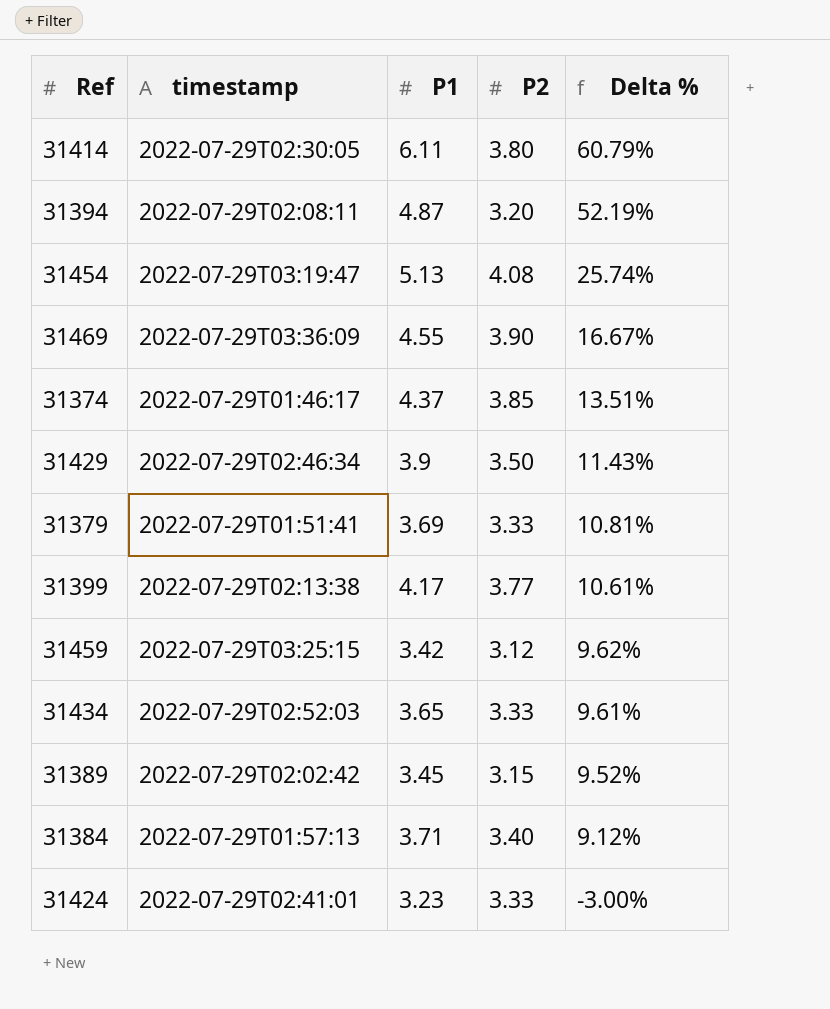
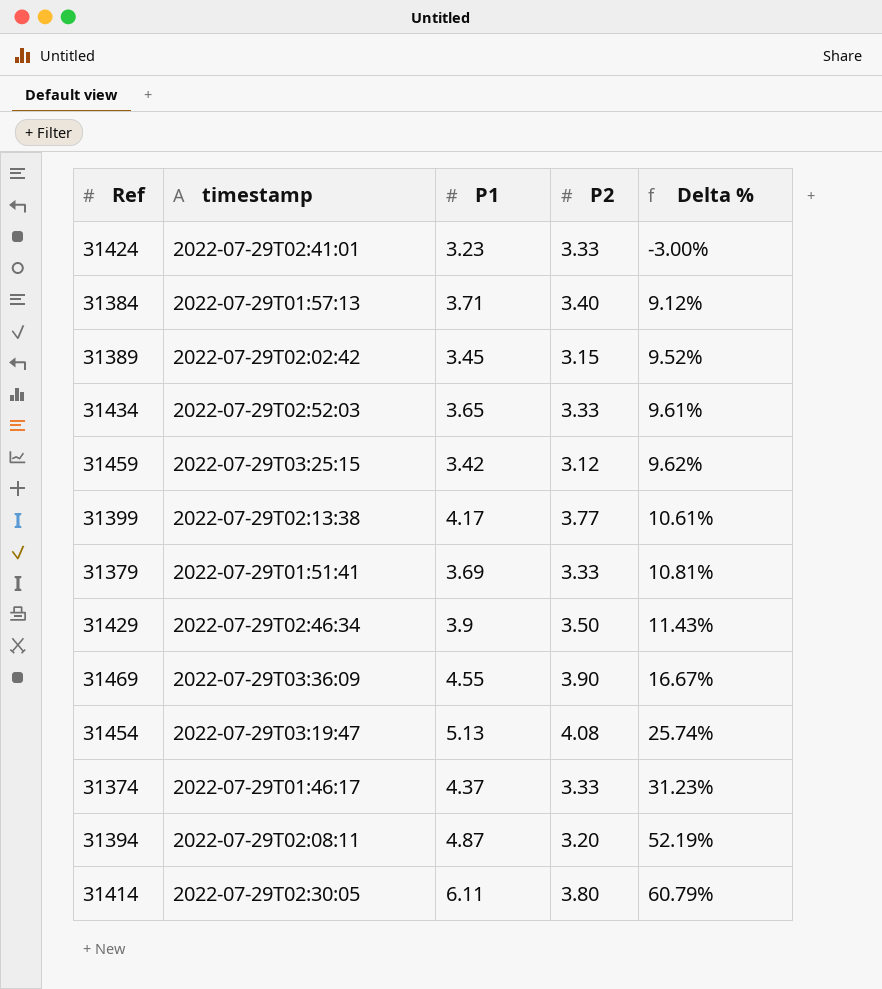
row order: Delta % descending -> Delta % ascending
31374 | P2: 3.85 -> 3.33
31374 | Delta %: 13.51% -> 31.23%

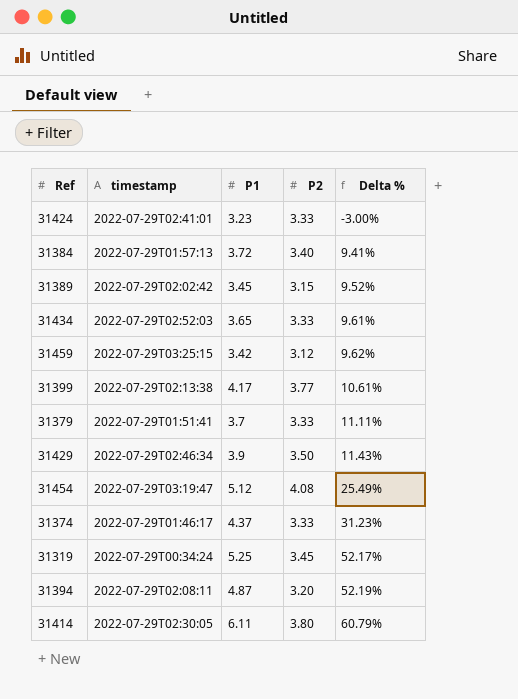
row 31469: 2022-07-29T03:36:09 | 4.55 | 3.90 | 16.67% -> none
31384 | P1: 3.71 -> 3.72
31384 | Delta %: 9.12% -> 9.41%
31379 | P1: 3.69 -> 3.7
31379 | Delta %: 10.81% -> 11.11%
31454 | P1: 5.13 -> 5.12
31454 | Delta %: 25.74% -> 25.49%
row 31319: none -> 2022-07-29T00:34:24 | 5.25 | 3.45 | 52.17%

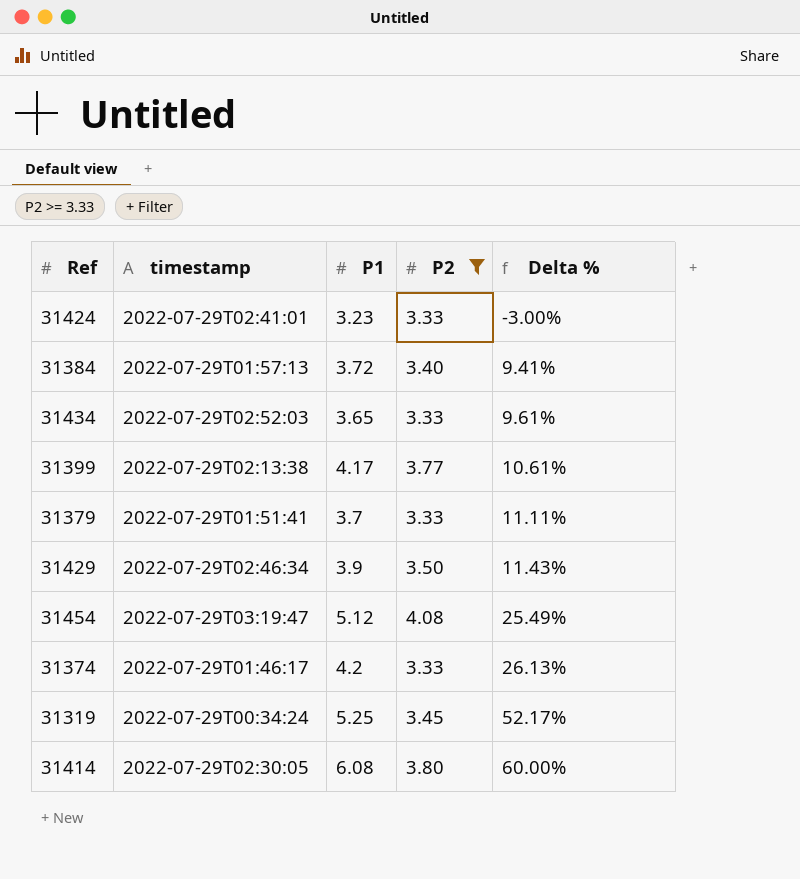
filter: none -> P2 >= 3.33
31374 | P1: 4.37 -> 4.2
31374 | Delta %: 31.23% -> 26.13%
31414 | P1: 6.11 -> 6.08
31414 | Delta %: 60.79% -> 60.00%

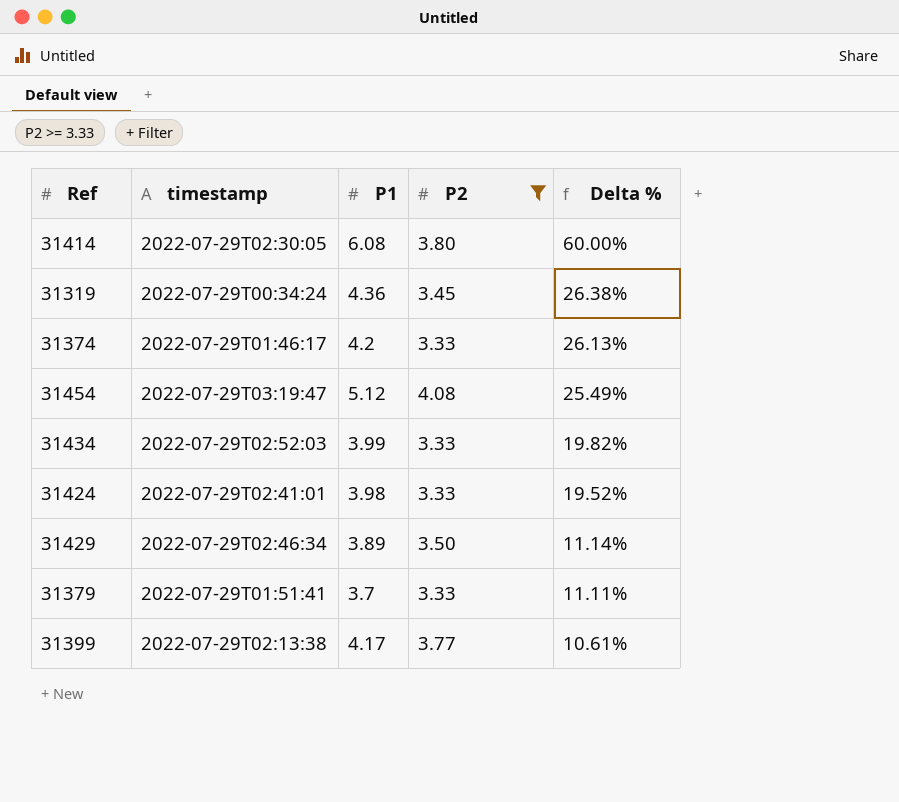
row order: Delta % ascending -> Delta % descending
row 31384: 2022-07-29T01:57:13 | 3.72 | 3.40 | 9.41% -> none
31319 | P1: 5.25 -> 4.36
31319 | Delta %: 52.17% -> 26.38%
31434 | P1: 3.65 -> 3.99
31434 | Delta %: 9.61% -> 19.82%
31424 | P1: 3.23 -> 3.98
31424 | Delta %: -3.00% -> 19.52%
31429 | P1: 3.9 -> 3.89
31429 | Delta %: 11.43% -> 11.14%

